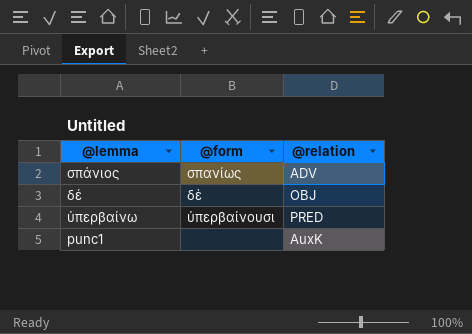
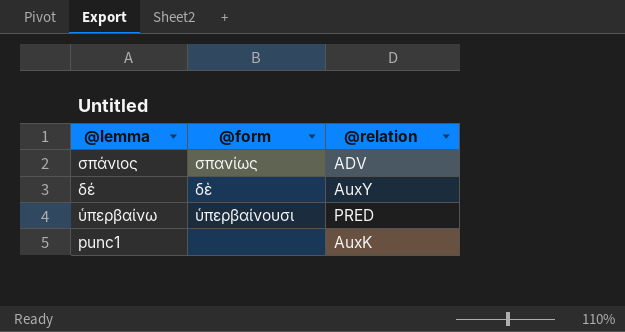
δέ | @relation: OBJ -> AuxY

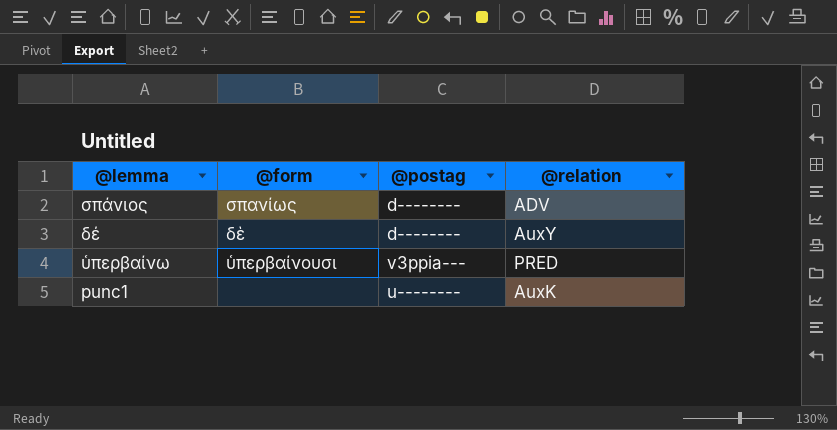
column @postag | position: none -> 3

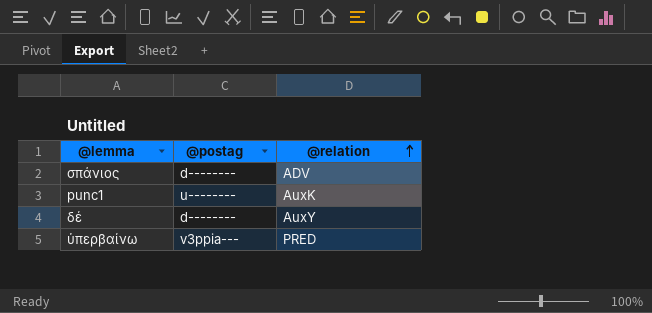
row order: none -> @relation ascending
column @form | position: 2 -> none

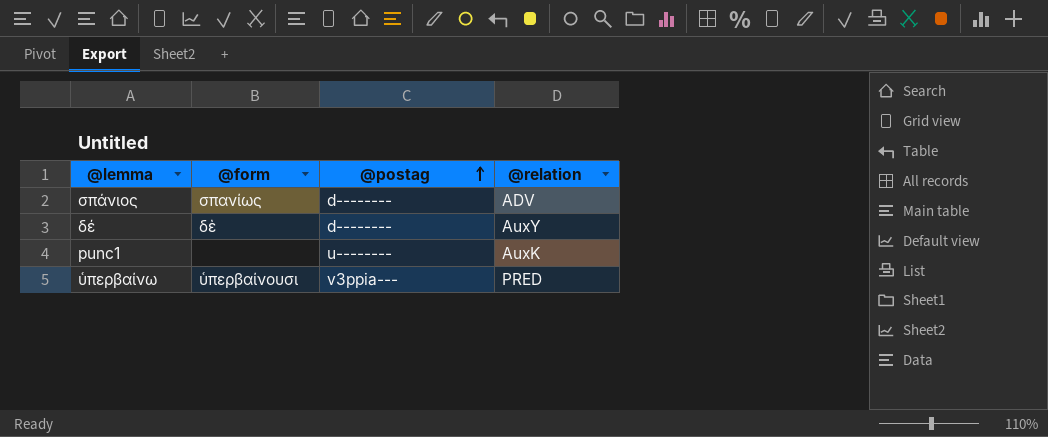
row order: @relation ascending -> @postag ascending
column @form | position: none -> 2

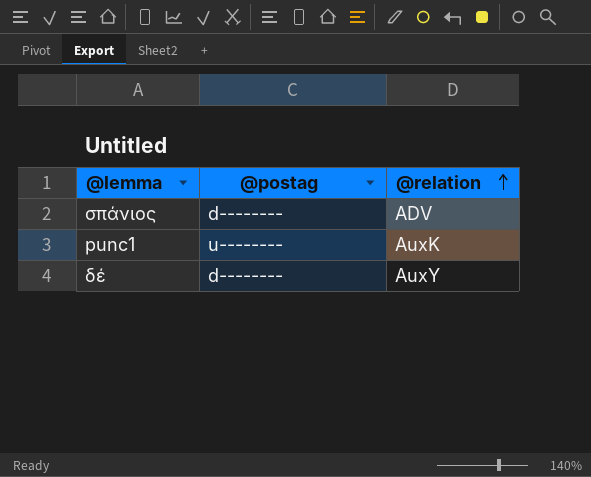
row order: @postag ascending -> @relation ascending
column @form | position: 2 -> none
row ὑπερβαίνω: ὑπερβαίνουσι | v3ppia--- | PRED -> none

